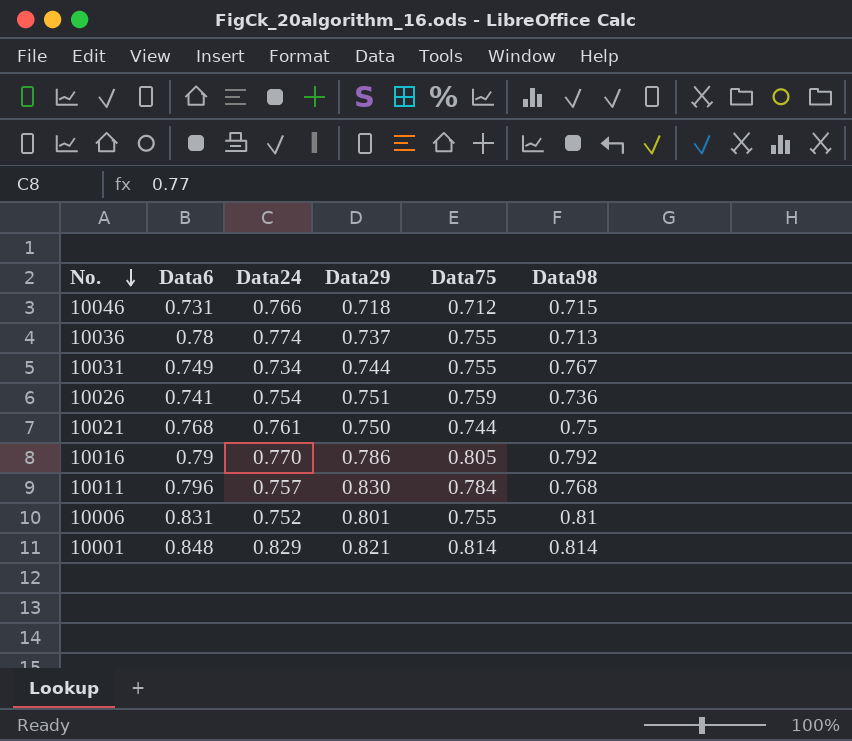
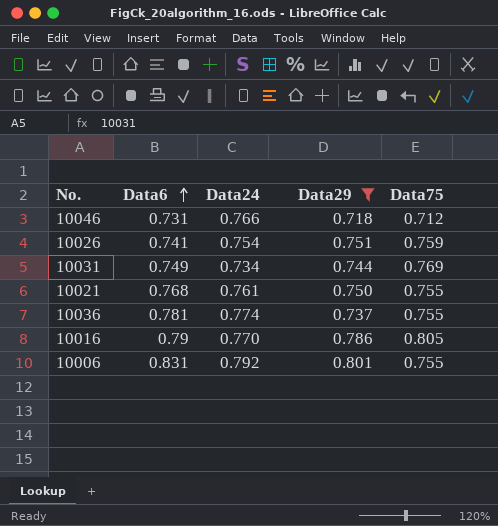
filter: none -> Data29 <= 0.801
row order: No. descending -> Data6 ascending
column Data98 | position: 6 -> none
10031 | Data75: 0.755 -> 0.769
10021 | Data75: 0.744 -> 0.755
10036 | Data6: 0.78 -> 0.781
10006 | Data24: 0.752 -> 0.792

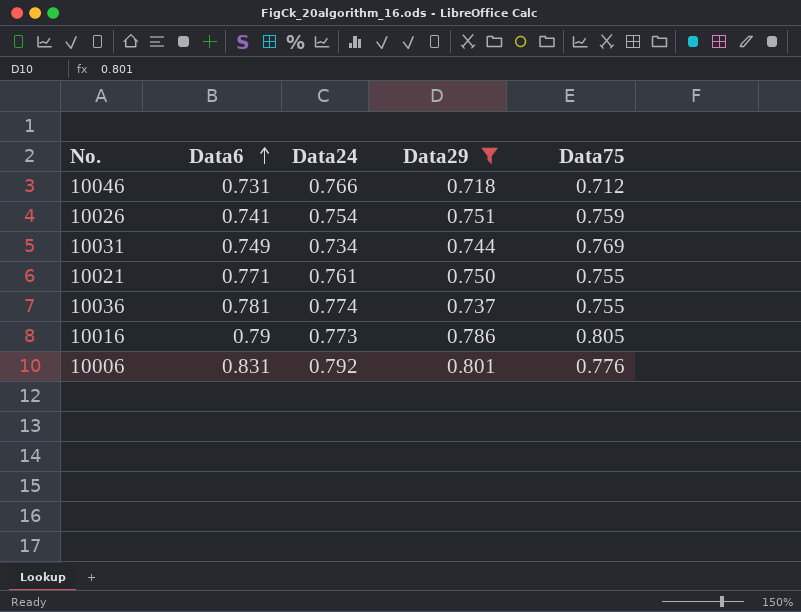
10021 | Data6: 0.768 -> 0.771
10016 | Data24: 0.770 -> 0.773
10006 | Data75: 0.755 -> 0.776

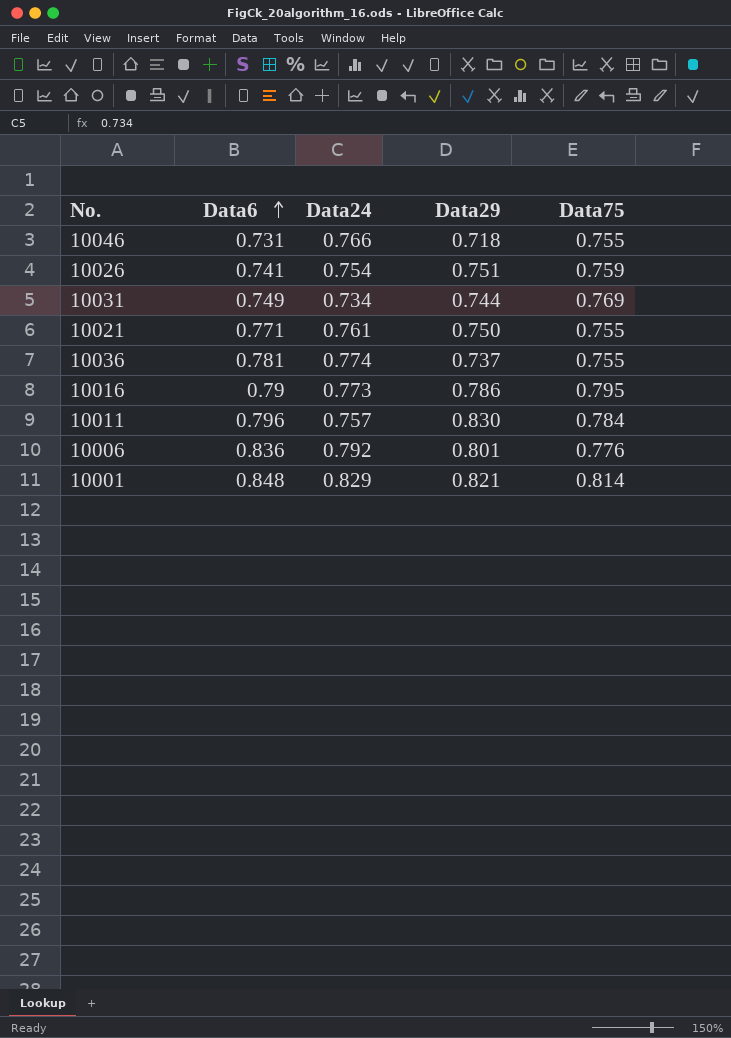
filter: Data29 <= 0.801 -> none
10046 | Data75: 0.712 -> 0.755
10016 | Data75: 0.805 -> 0.795
10006 | Data6: 0.831 -> 0.836

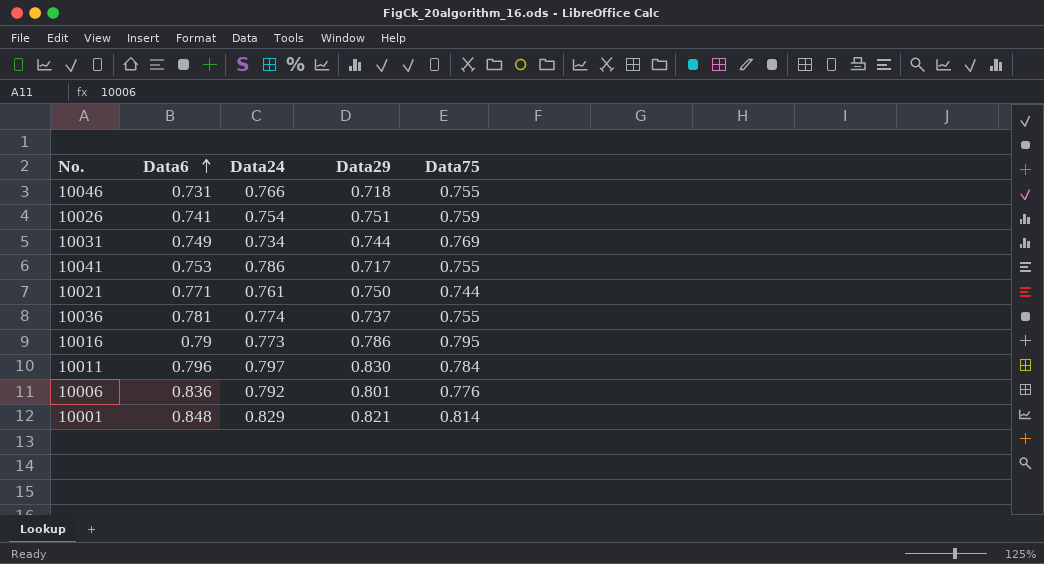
row 10041: none -> 0.753 | 0.786 | 0.717 | 0.755
10021 | Data75: 0.755 -> 0.744
10011 | Data24: 0.757 -> 0.797

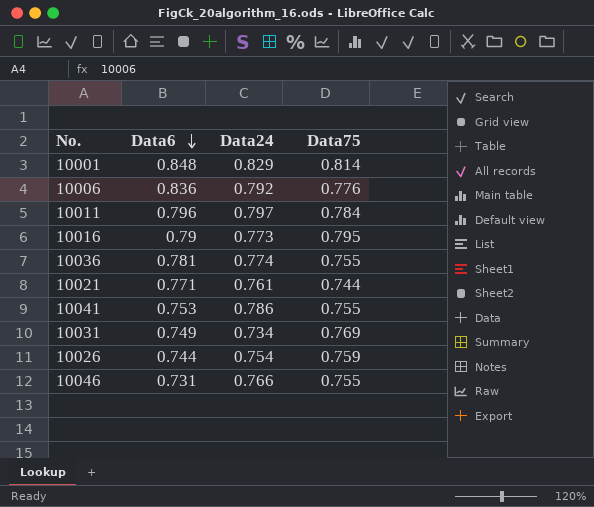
row order: Data6 ascending -> Data6 descending
column Data29 | position: 4 -> none
10026 | Data6: 0.741 -> 0.744

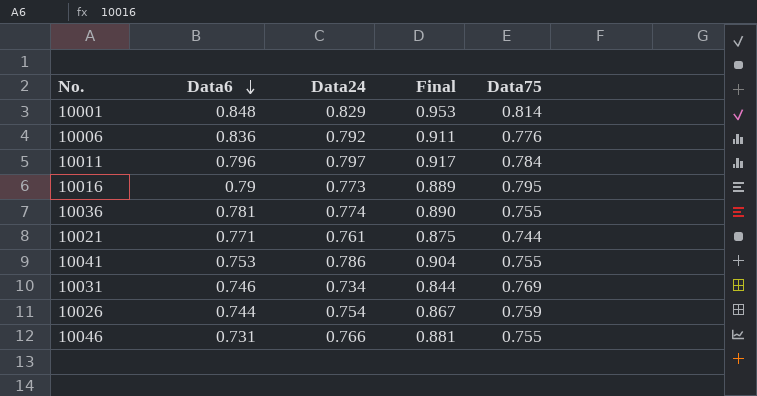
column Final | formula: none -> [Data24] * 1.15
10031 | Data6: 0.749 -> 0.746

